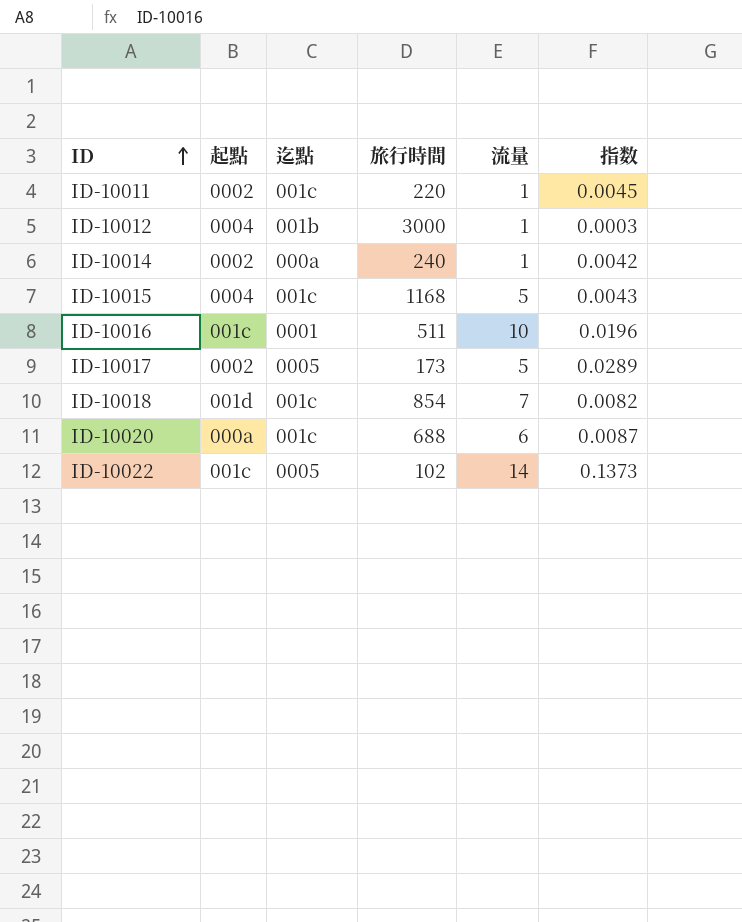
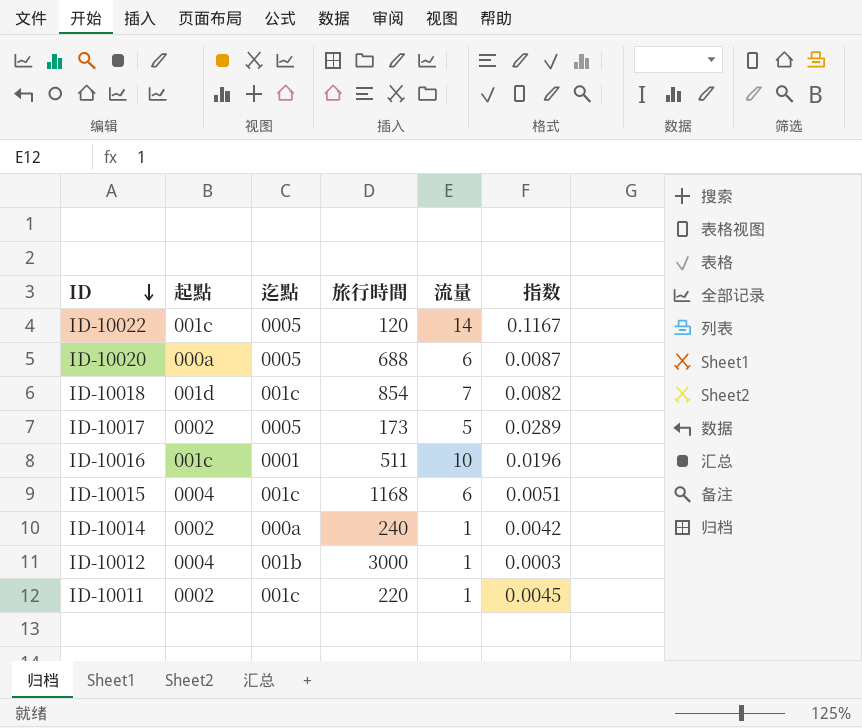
row order: ID ascending -> ID descending
ID-10022 | 旅行時間: 102 -> 120
ID-10022 | 指数: 0.1373 -> 0.1167
ID-10020 | 迄點: 001c -> 0005
ID-10015 | 流量: 5 -> 6
ID-10015 | 指数: 0.0043 -> 0.0051

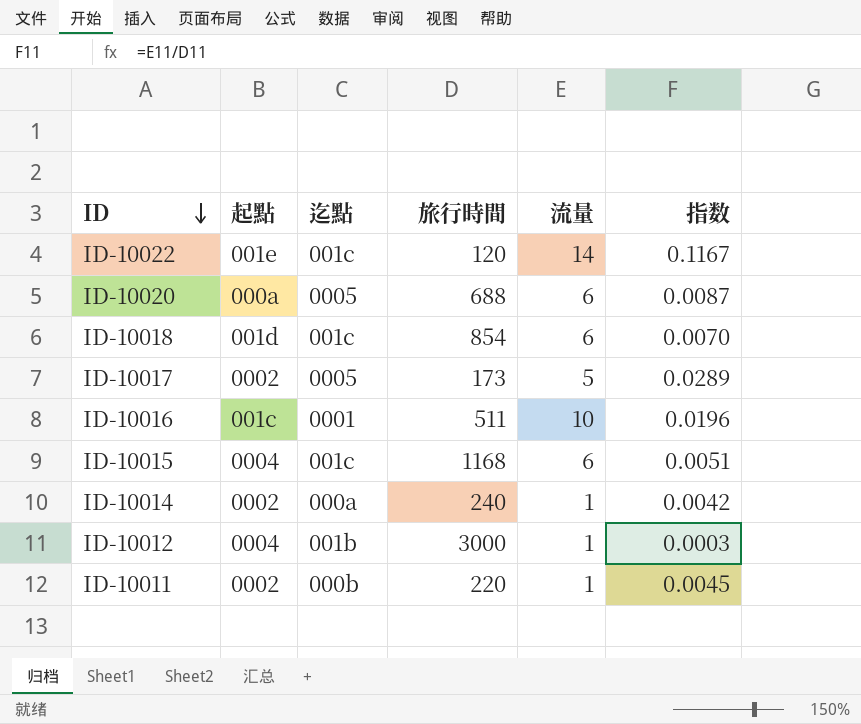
ID-10022 | 起點: 001c -> 001e
ID-10022 | 迄點: 0005 -> 001c
ID-10018 | 流量: 7 -> 6
ID-10018 | 指数: 0.0082 -> 0.0070
ID-10011 | 迄點: 001c -> 000b

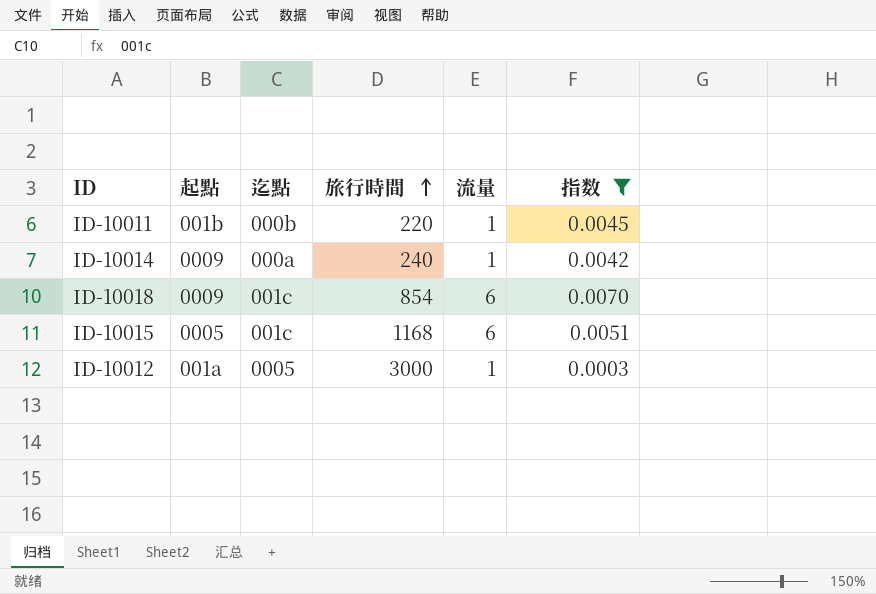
filter: none -> 指数 <= 0.0070
row order: ID descending -> 旅行時間 ascending
ID-10011 | 起點: 0002 -> 001b
ID-10014 | 起點: 0002 -> 0009
ID-10018 | 起點: 001d -> 0009
ID-10015 | 起點: 0004 -> 0005
ID-10012 | 起點: 0004 -> 001a
ID-10012 | 迄點: 001b -> 0005

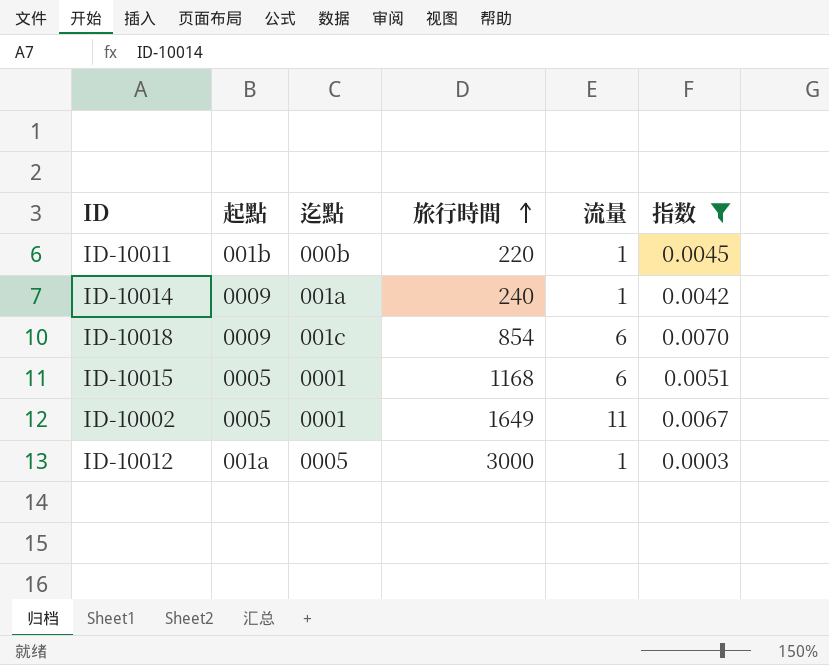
ID-10014 | 迄點: 000a -> 001a
ID-10015 | 迄點: 001c -> 0001
row ID-10002: none -> 0005 | 0001 | 1649 | 11 | 0.0067

